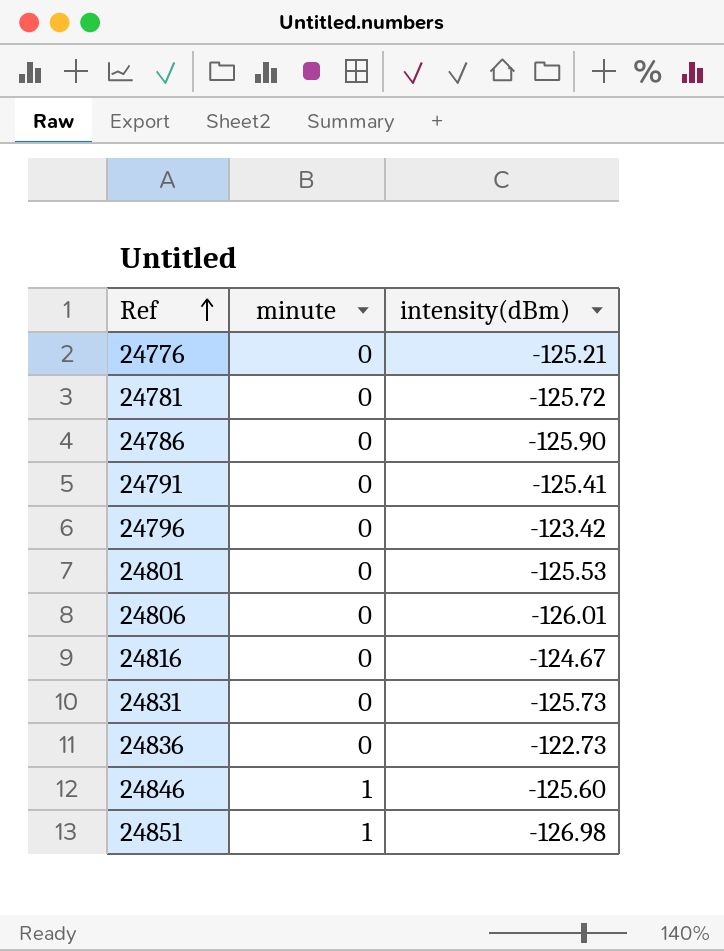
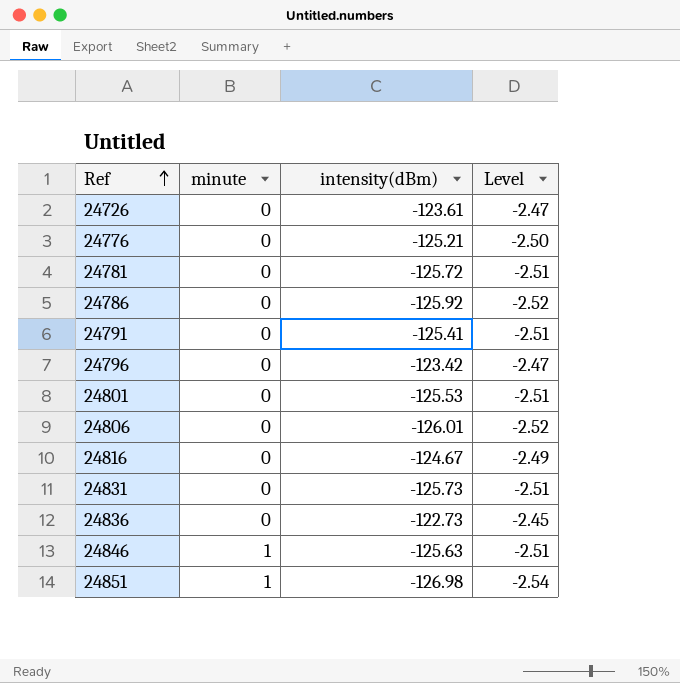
column Level | formula: none -> [intensity(dBm)] * 0.02
row 24726: none -> 0 | -123.61 | -2.47
24786 | intensity(dBm): -125.90 -> -125.92
24846 | intensity(dBm): -125.60 -> -125.63

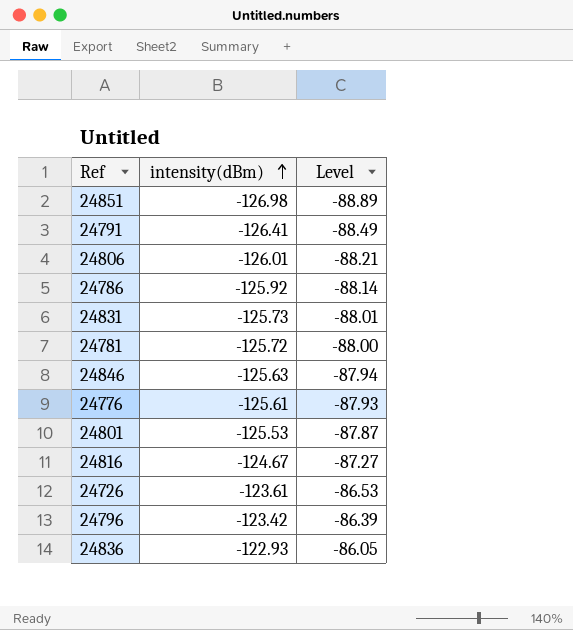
row order: Ref ascending -> intensity(dBm) ascending
column minute | position: 2 -> none
column Level | formula: [intensity(dBm)] * 0.02 -> [intensity(dBm)] * 0.7
24791 | intensity(dBm): -125.41 -> -126.41
24776 | intensity(dBm): -125.21 -> -125.61
24836 | intensity(dBm): -122.73 -> -122.93

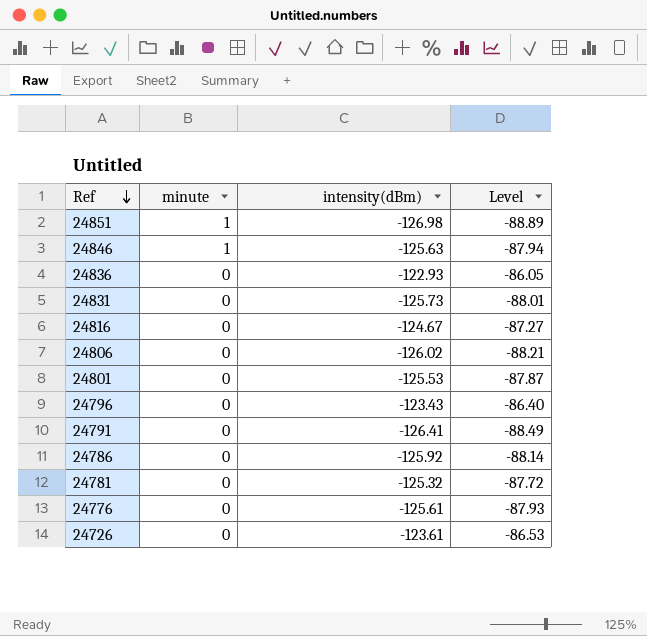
row order: intensity(dBm) ascending -> Ref descending
column minute | position: none -> 2
24806 | intensity(dBm): -126.01 -> -126.02
24796 | intensity(dBm): -123.42 -> -123.43
24796 | Level: -86.39 -> -86.40
24781 | intensity(dBm): -125.72 -> -125.32
24781 | Level: -88.00 -> -87.72

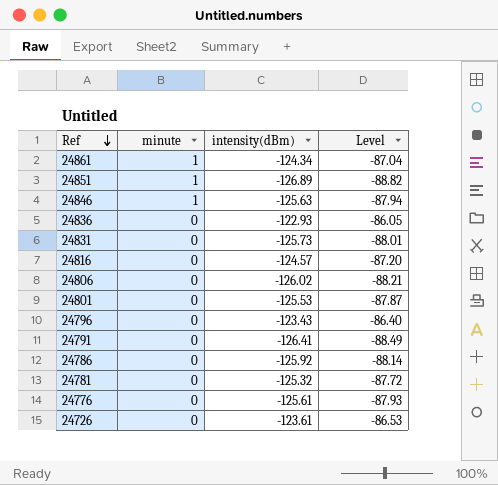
row 24861: none -> 1 | -124.34 | -87.04
24851 | intensity(dBm): -126.98 -> -126.89
24851 | Level: -88.89 -> -88.82
24816 | intensity(dBm): -124.67 -> -124.57
24816 | Level: -87.27 -> -87.20

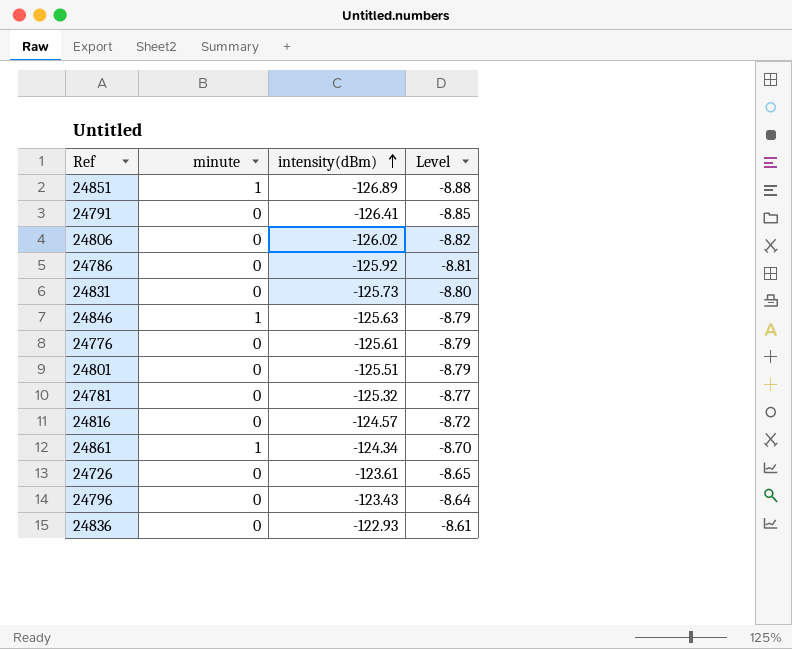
row order: Ref descending -> intensity(dBm) ascending
column Level | formula: [intensity(dBm)] * 0.7 -> [intensity(dBm)] * 0.07
24801 | intensity(dBm): -125.53 -> -125.51

